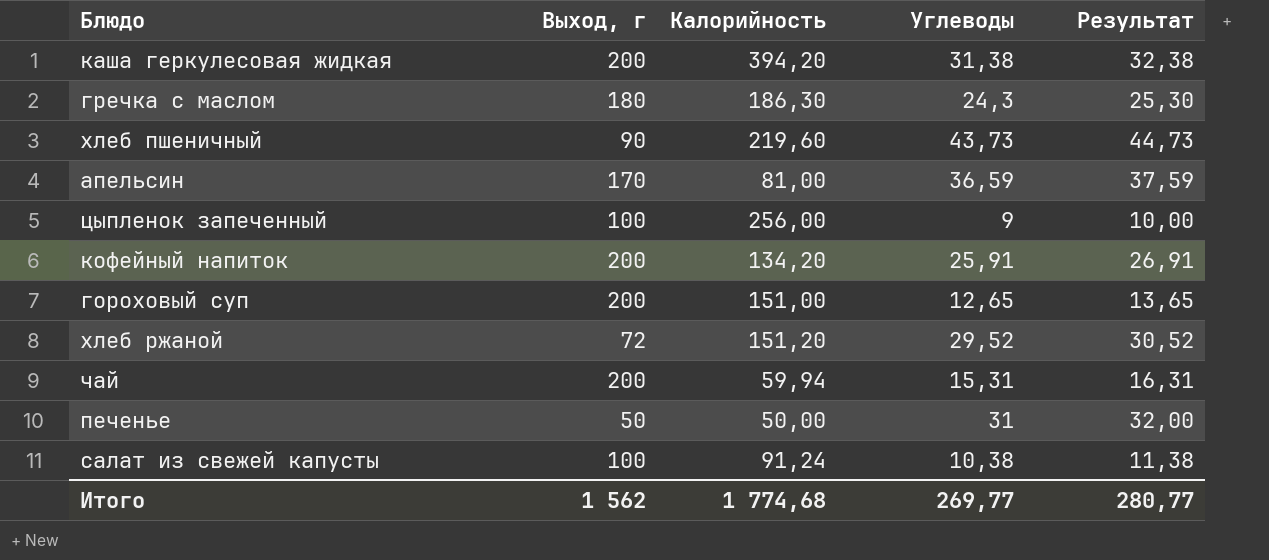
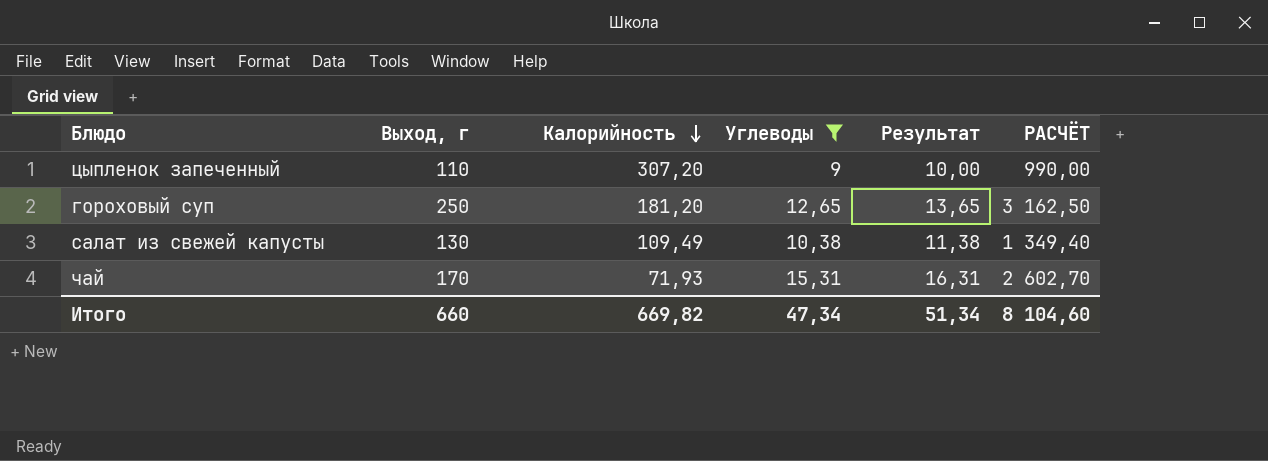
filter: none -> Углеводы <= 15,31
row order: none -> Калорийность descending
column РАСЧЁТ | formula: none -> [Выход, г] * [Углеводы]
цыпленок запеченный | Выход, г: 100 -> 110
цыпленок запеченный | Калорийность: 256,00 -> 307,20
гороховый суп | Выход, г: 200 -> 250
гороховый суп | Калорийность: 151,00 -> 181,20
салат из свежей капусты | Выход, г: 100 -> 130
салат из свежей капусты | Калорийность: 91,24 -> 109,49
чай | Выход, г: 200 -> 170
чай | Калорийность: 59,94 -> 71,93
Итого | Выход, г: 1 562 -> 660
Итого | Калорийность: 1 774,68 -> 669,82
Итого | Углеводы: 269,77 -> 47,34
Итого | Результат: 280,77 -> 51,34

